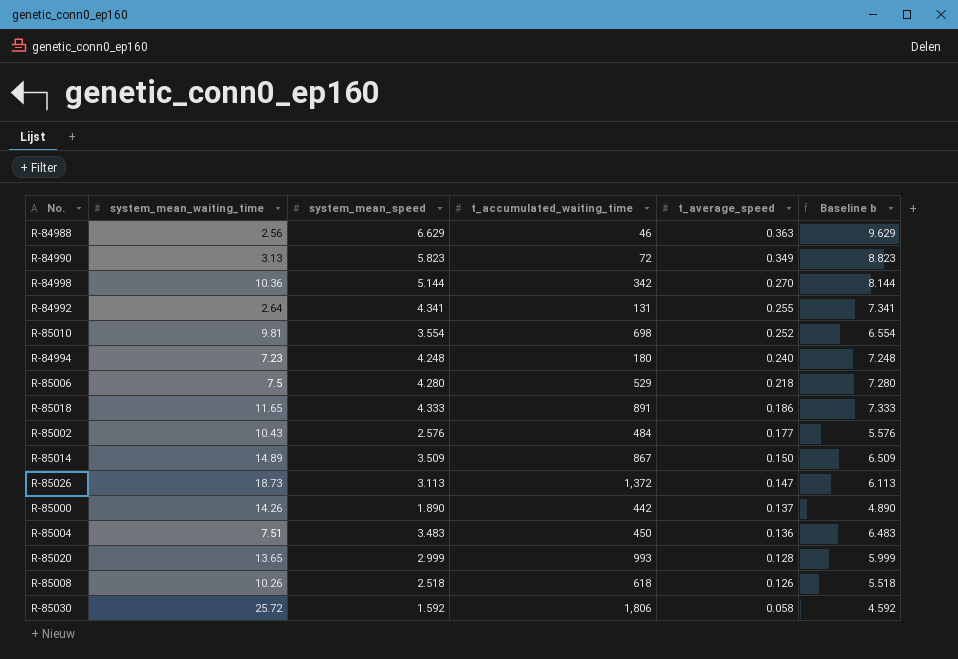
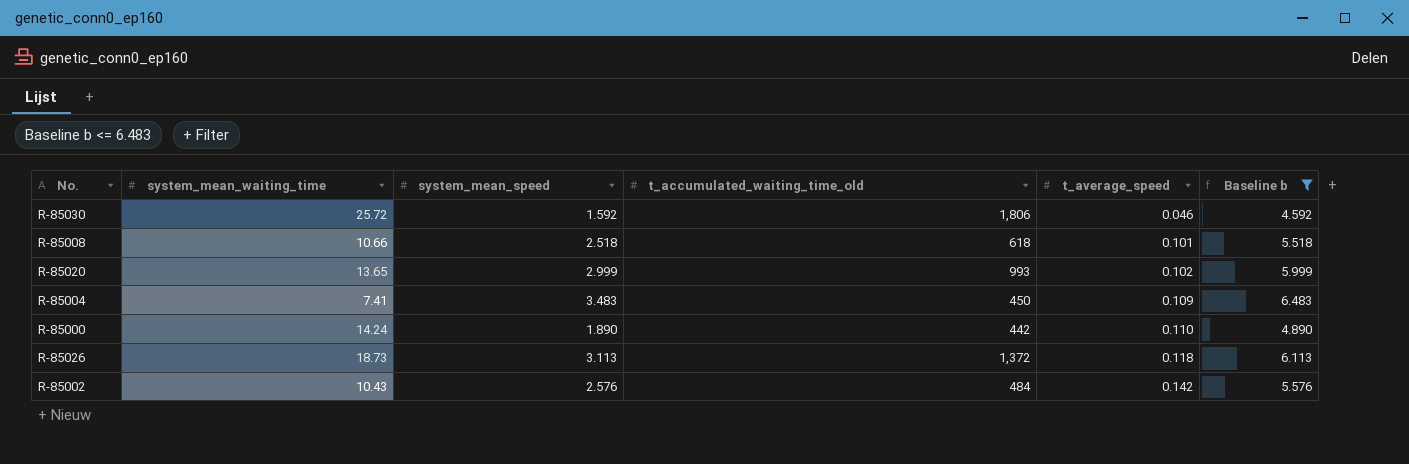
filter: none -> Baseline b <= 6.483
row order: t_average_speed descending -> t_average_speed ascending
column name: t_accumulated_waiting_time -> t_accumulated_waiting_time_old
R-85030 | t_average_speed: 0.058 -> 0.046
R-85008 | system_mean_waiting_time: 10.26 -> 10.66
R-85008 | t_average_speed: 0.126 -> 0.101
R-85020 | t_average_speed: 0.128 -> 0.102
R-85004 | system_mean_waiting_time: 7.51 -> 7.41
R-85004 | t_average_speed: 0.136 -> 0.109
R-85000 | system_mean_waiting_time: 14.26 -> 14.24
R-85000 | t_average_speed: 0.137 -> 0.110
R-85026 | t_average_speed: 0.147 -> 0.118
R-85002 | t_average_speed: 0.177 -> 0.142

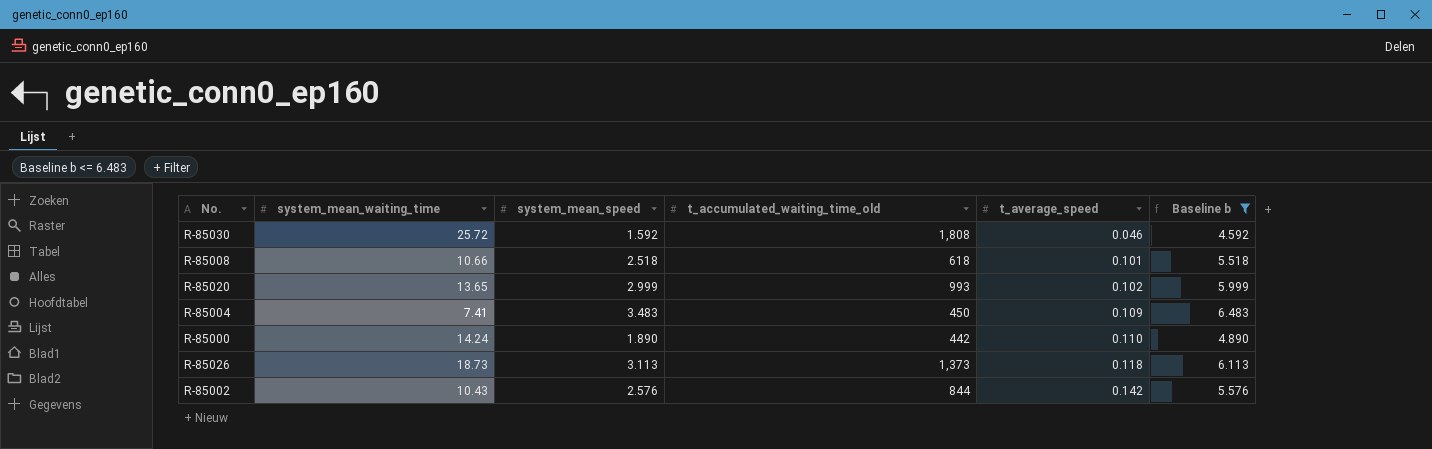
R-85030 | t_accumulated_waiting_time_old: 1,806 -> 1,808
R-85026 | t_accumulated_waiting_time_old: 1,372 -> 1,373
R-85002 | t_accumulated_waiting_time_old: 484 -> 844

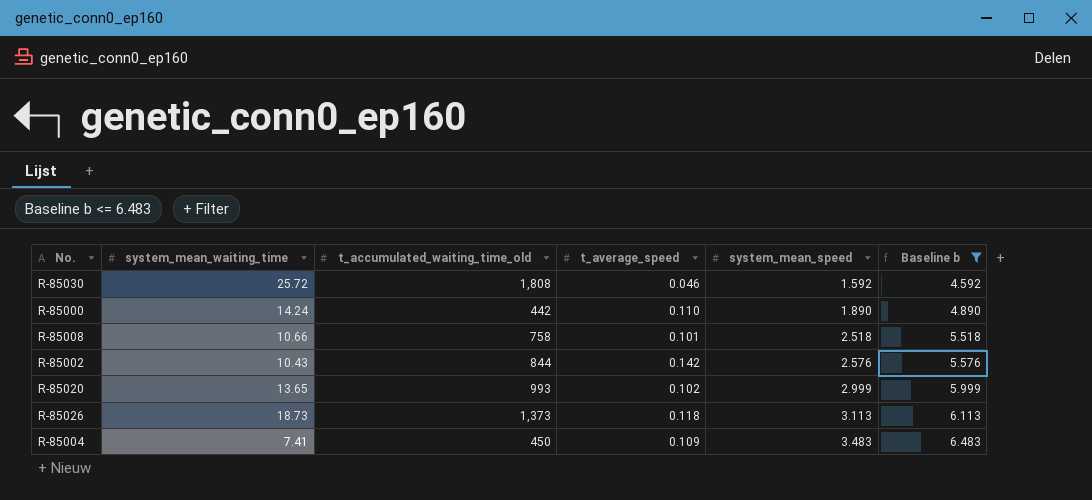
row order: t_average_speed ascending -> system_mean_speed ascending
column system_mean_speed | position: 3 -> 5
R-85008 | t_accumulated_waiting_time_old: 618 -> 758

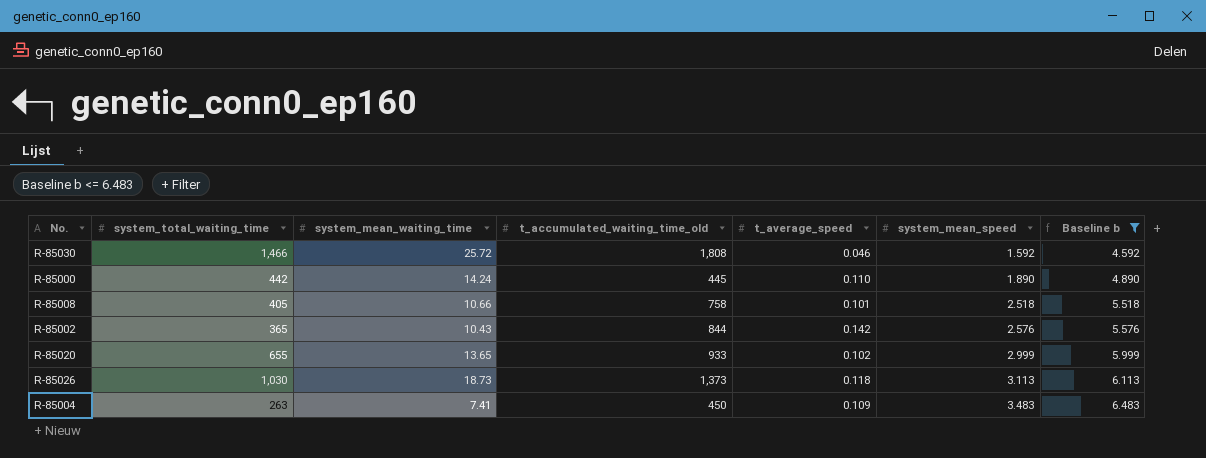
column system_total_waiting_time | position: none -> 2
R-85000 | t_accumulated_waiting_time_old: 442 -> 445
R-85020 | t_accumulated_waiting_time_old: 993 -> 933

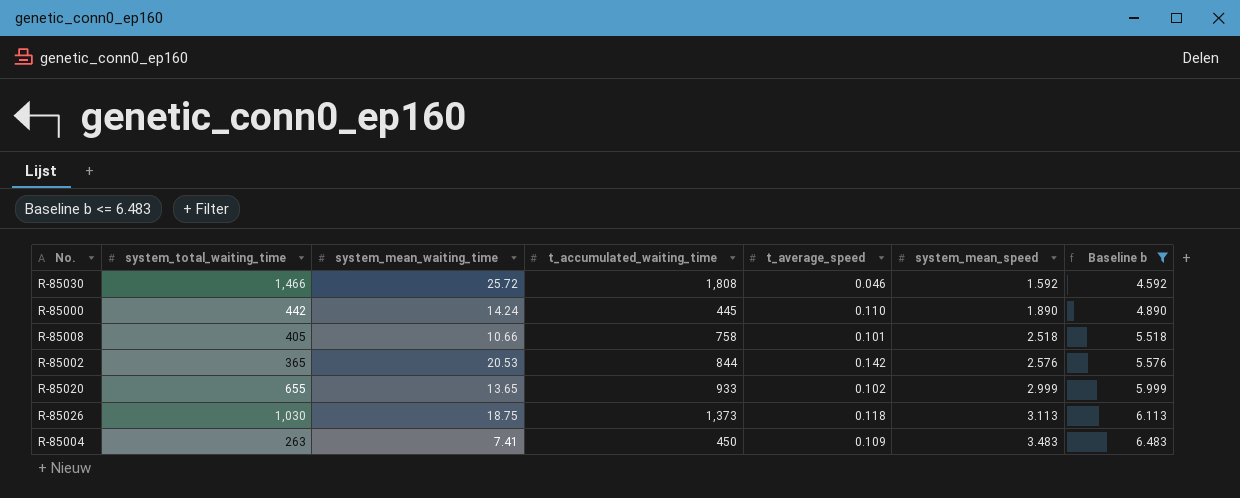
column name: t_accumulated_waiting_time_old -> t_accumulated_waiting_time
R-85002 | system_mean_waiting_time: 10.43 -> 20.53
R-85026 | system_mean_waiting_time: 18.73 -> 18.75

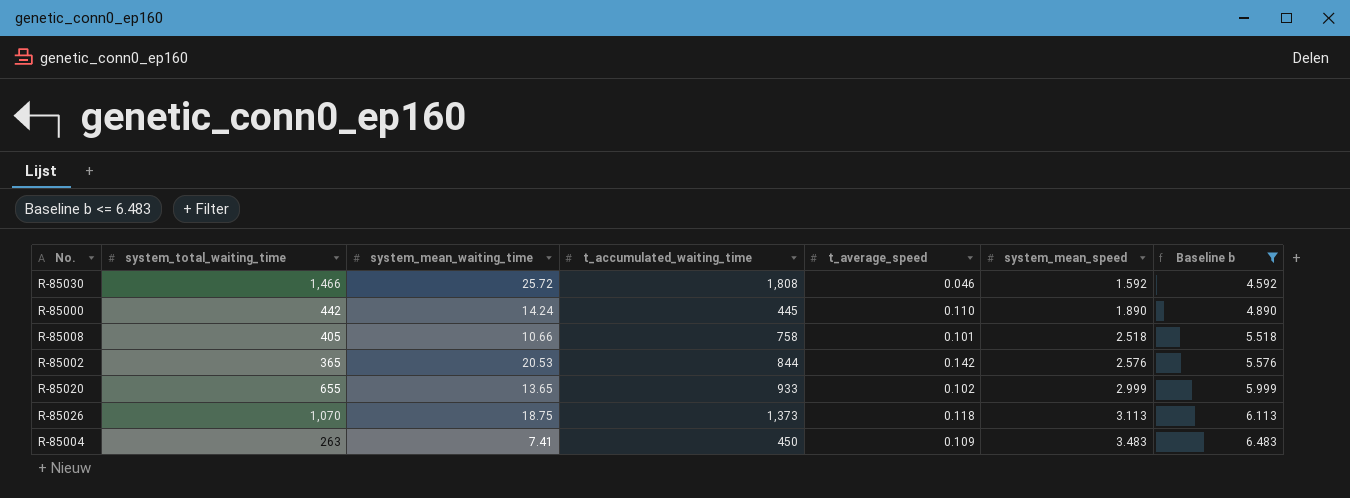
R-85026 | system_total_waiting_time: 1,030 -> 1,070

